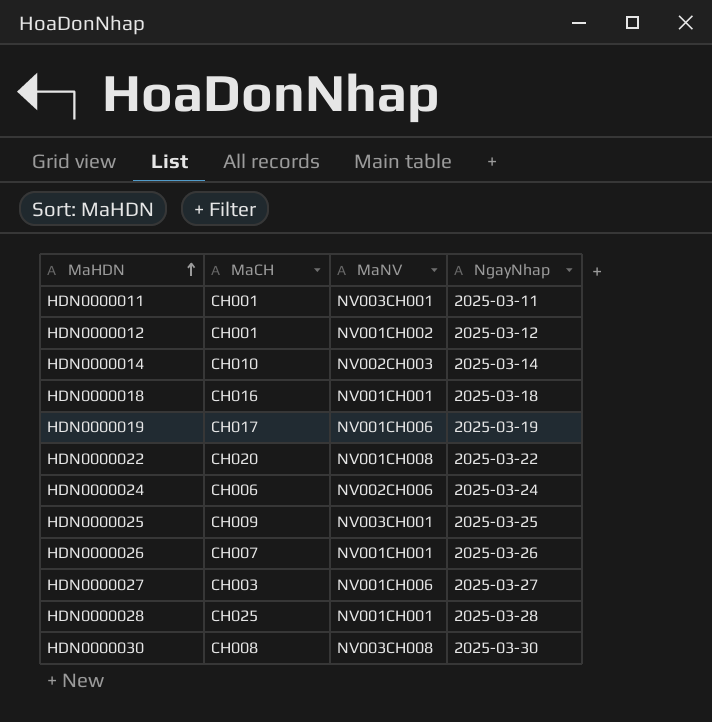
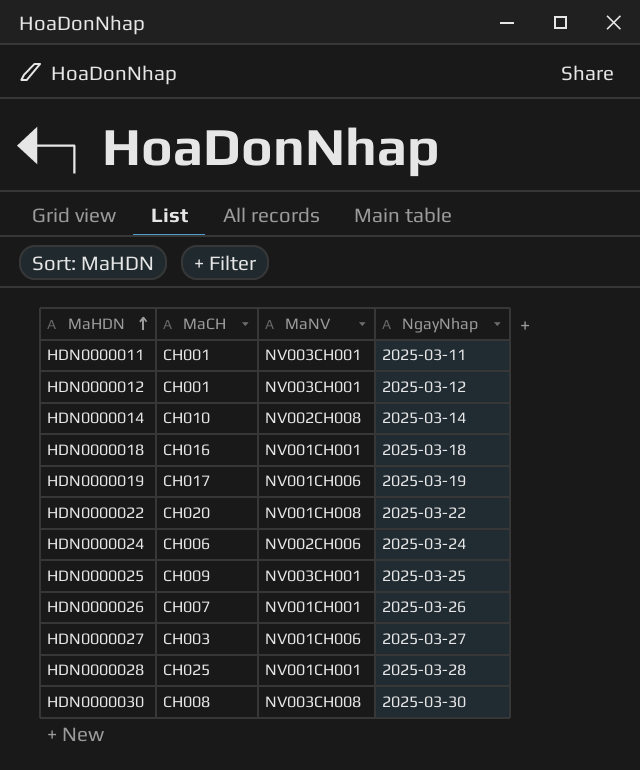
HDN0000012 | MaNV: NV001CH002 -> NV003CH001
HDN0000014 | MaNV: NV002CH003 -> NV002CH008

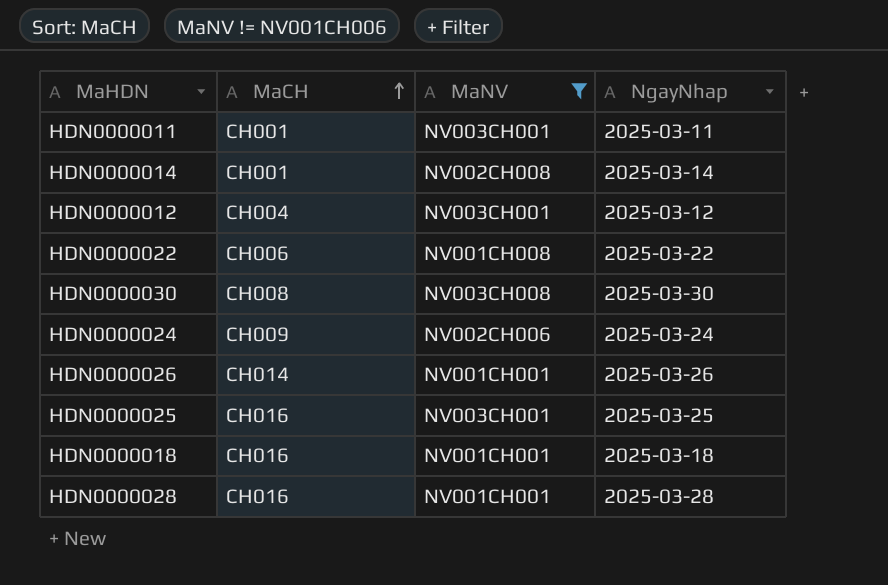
filter: none -> MaNV != NV001CH006
row order: MaHDN ascending -> MaCH ascending
HDN0000014 | MaCH: CH010 -> CH001
HDN0000012 | MaCH: CH001 -> CH004
HDN0000022 | MaCH: CH020 -> CH006
HDN0000024 | MaCH: CH006 -> CH009
HDN0000026 | MaCH: CH007 -> CH014
HDN0000025 | MaCH: CH009 -> CH016
HDN0000028 | MaCH: CH025 -> CH016

